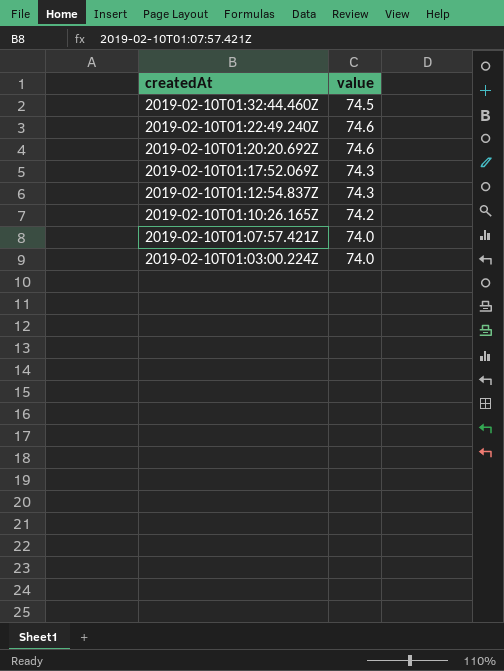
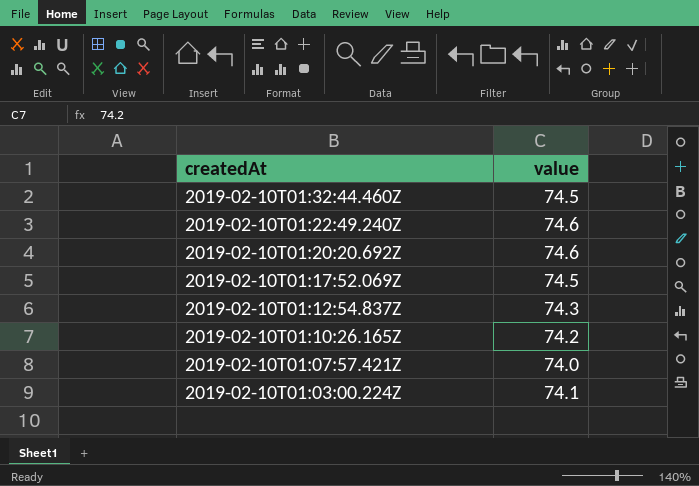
2019-02-10T01:17:52.069Z | value: 74.3 -> 74.5
2019-02-10T01:03:00.224Z | value: 74.0 -> 74.1

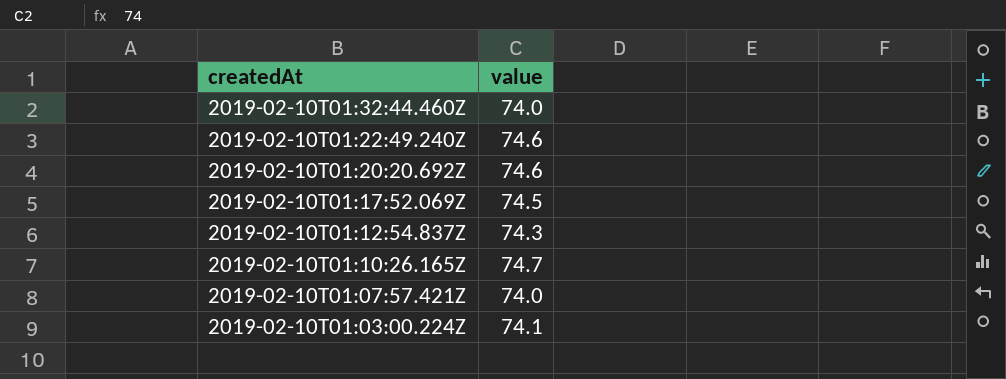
2019-02-10T01:32:44.460Z | value: 74.5 -> 74.0
2019-02-10T01:10:26.165Z | value: 74.2 -> 74.7

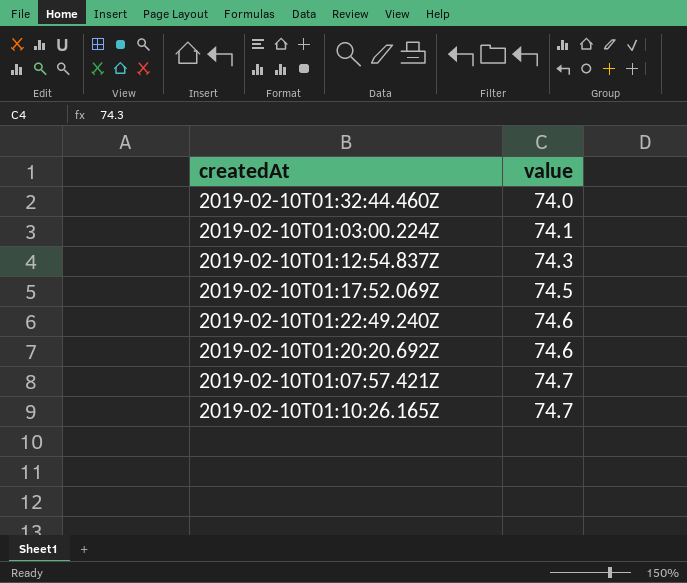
row order: createdAt descending -> value ascending
2019-02-10T01:07:57.421Z | value: 74.0 -> 74.7

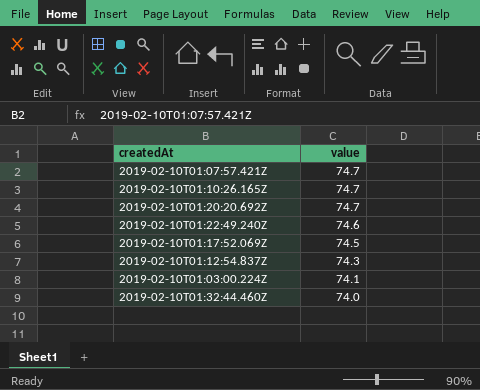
row order: value ascending -> value descending
2019-02-10T01:20:20.692Z | value: 74.6 -> 74.7

